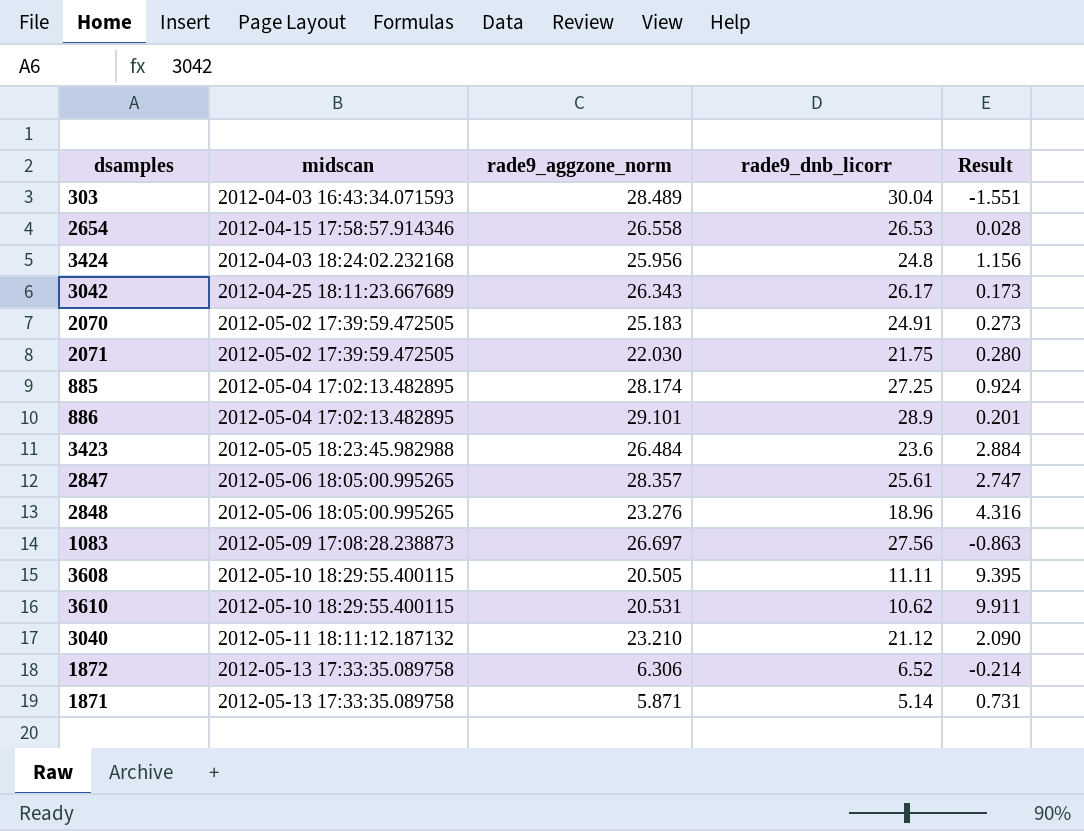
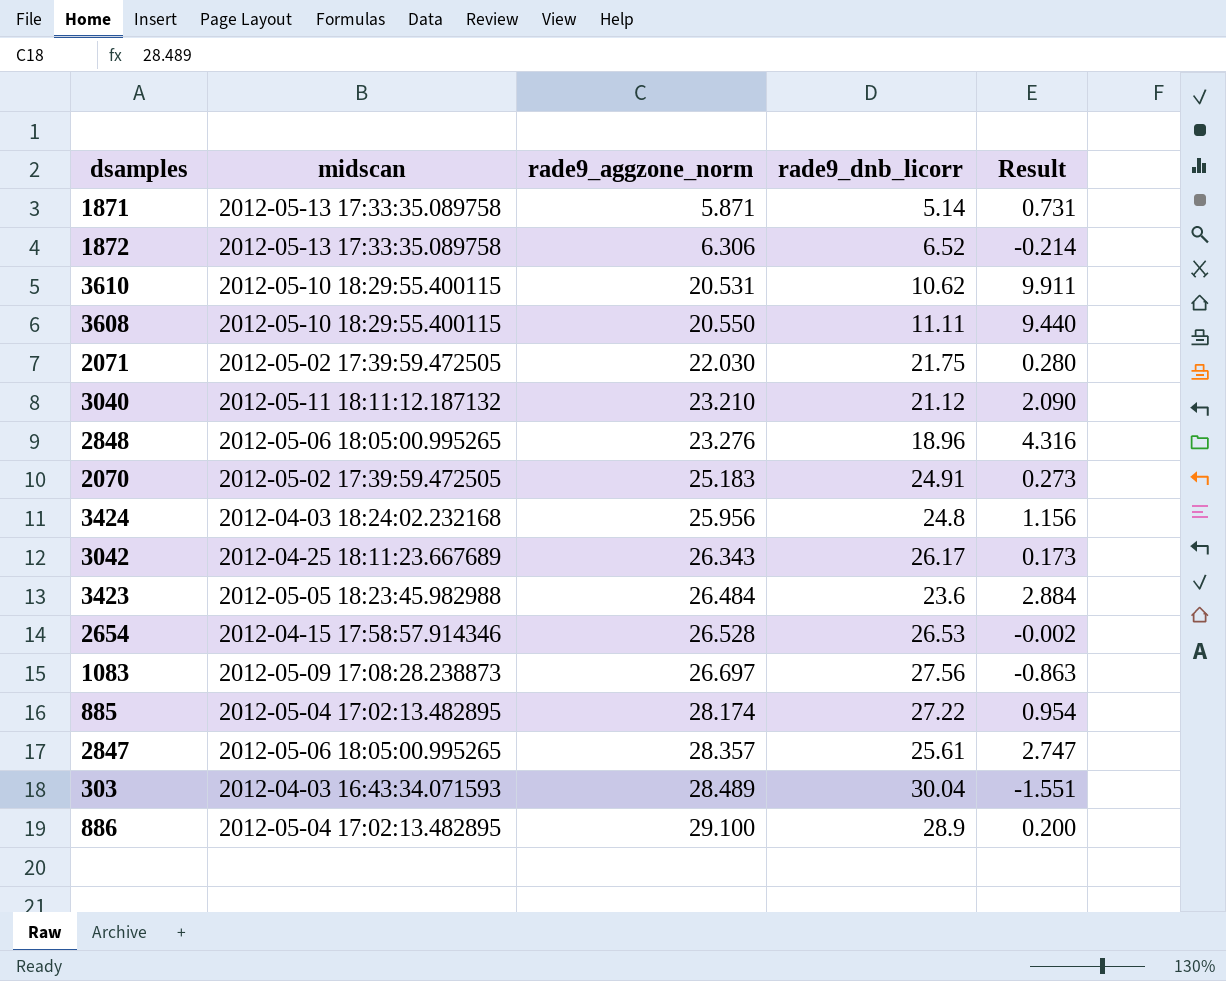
row order: none -> rade9_aggzone_norm ascending
3608 | rade9_aggzone_norm: 20.505 -> 20.550
3608 | Result: 9.395 -> 9.440
2654 | rade9_aggzone_norm: 26.558 -> 26.528
2654 | Result: 0.028 -> -0.002
885 | rade9_dnb_licorr: 27.25 -> 27.22
885 | Result: 0.924 -> 0.954
886 | rade9_aggzone_norm: 29.101 -> 29.100
886 | Result: 0.201 -> 0.200

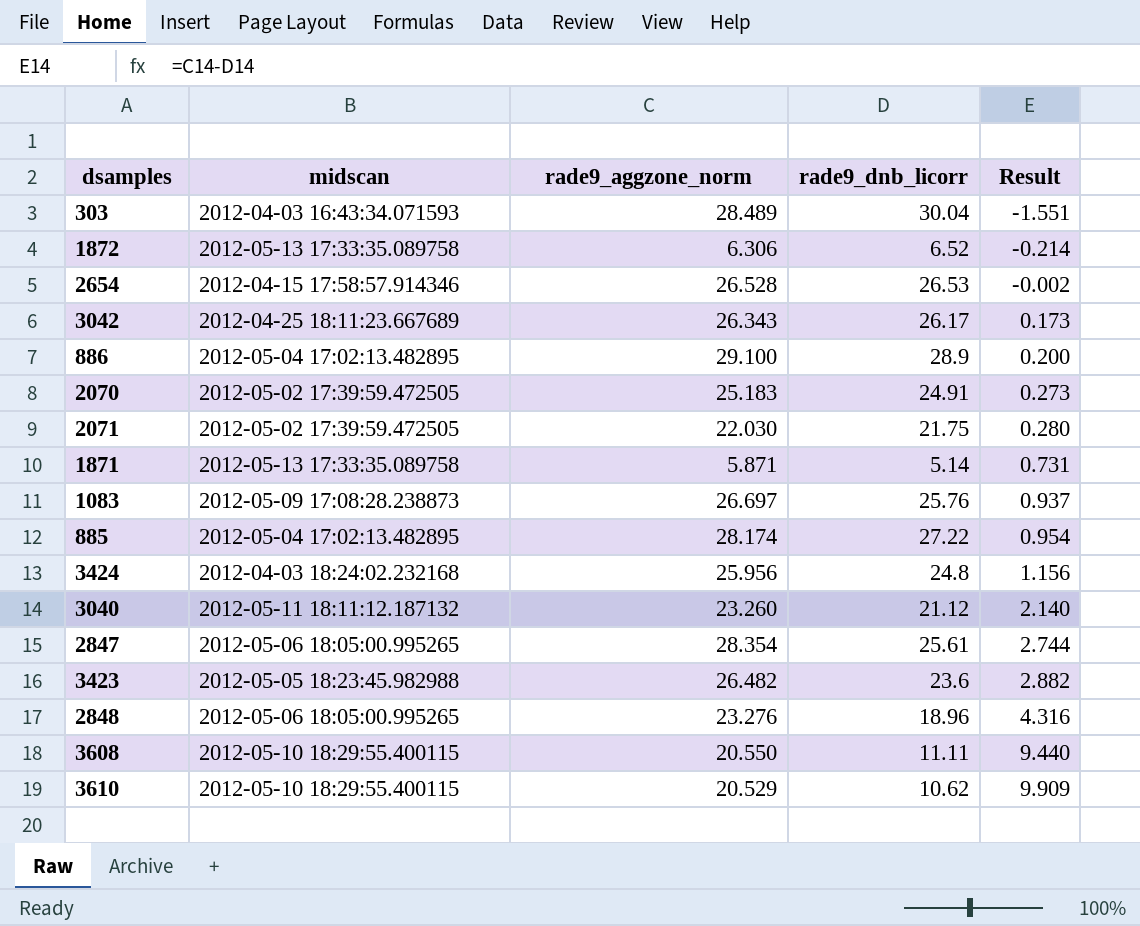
row order: rade9_aggzone_norm ascending -> Result ascending
1083 | rade9_dnb_licorr: 27.56 -> 25.76
1083 | Result: -0.863 -> 0.937
3040 | rade9_aggzone_norm: 23.210 -> 23.260
3040 | Result: 2.090 -> 2.140
2847 | rade9_aggzone_norm: 28.357 -> 28.354
2847 | Result: 2.747 -> 2.744
3423 | rade9_aggzone_norm: 26.484 -> 26.482
3423 | Result: 2.884 -> 2.882
3610 | rade9_aggzone_norm: 20.531 -> 20.529
3610 | Result: 9.911 -> 9.909

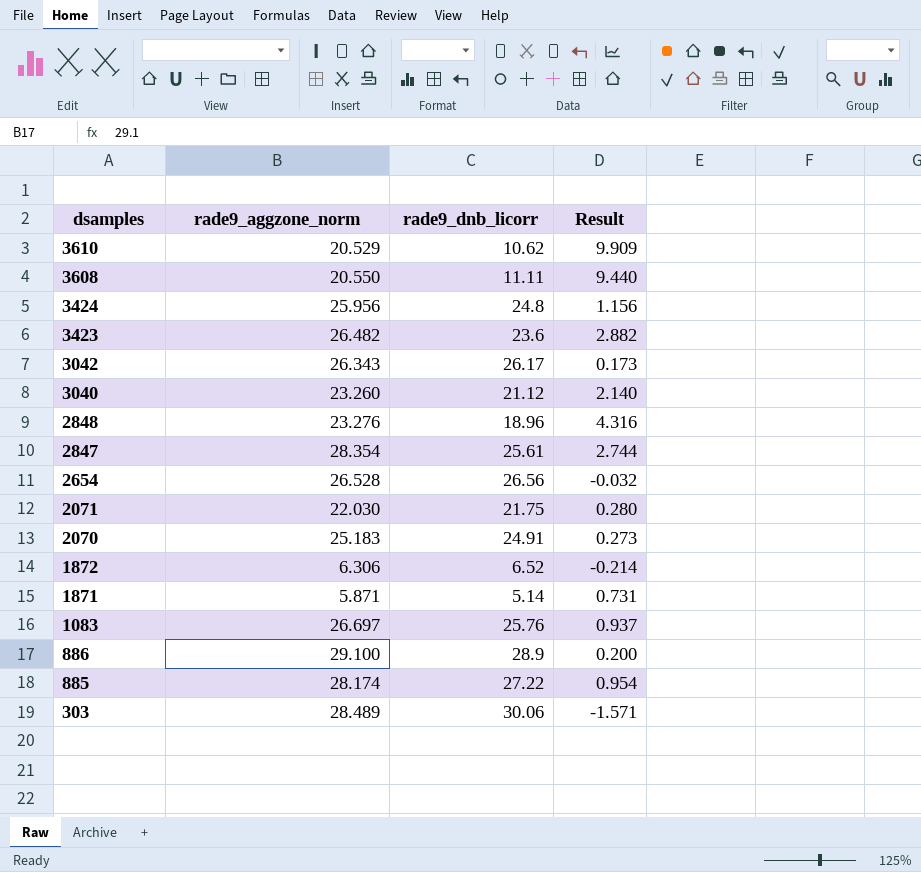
row order: Result ascending -> dsamples descending
column midscan | position: 2 -> none
2654 | rade9_dnb_licorr: 26.53 -> 26.56
2654 | Result: -0.002 -> -0.032
303 | rade9_dnb_licorr: 30.04 -> 30.06
303 | Result: -1.551 -> -1.571

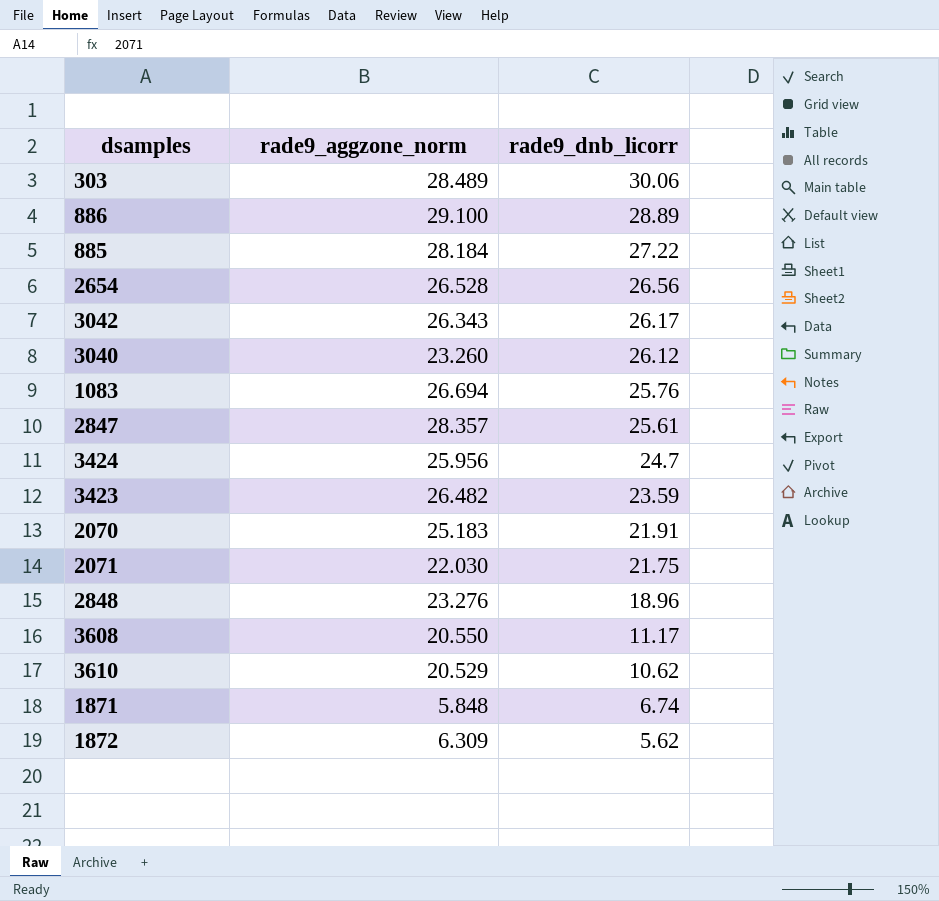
row order: dsamples descending -> rade9_dnb_licorr descending
column Result | formula: [rade9_aggzone_norm] - [rade9_dnb_licorr] -> none
886 | rade9_dnb_licorr: 28.9 -> 28.89
885 | rade9_aggzone_norm: 28.174 -> 28.184
3040 | rade9_dnb_licorr: 21.12 -> 26.12
1083 | rade9_aggzone_norm: 26.697 -> 26.694
2847 | rade9_aggzone_norm: 28.354 -> 28.357
3424 | rade9_dnb_licorr: 24.8 -> 24.7
3423 | rade9_dnb_licorr: 23.6 -> 23.59
2070 | rade9_dnb_licorr: 24.91 -> 21.91
3608 | rade9_dnb_licorr: 11.11 -> 11.17
1871 | rade9_aggzone_norm: 5.871 -> 5.848
1871 | rade9_dnb_licorr: 5.14 -> 6.74
1872 | rade9_aggzone_norm: 6.306 -> 6.309
1872 | rade9_dnb_licorr: 6.52 -> 5.62

